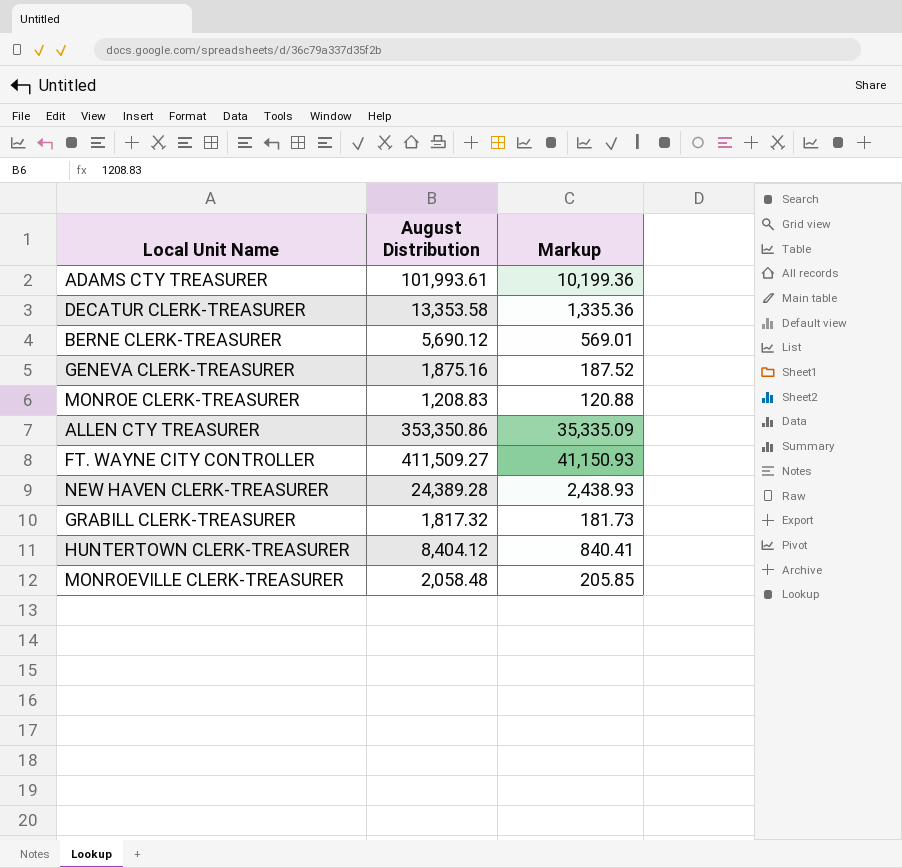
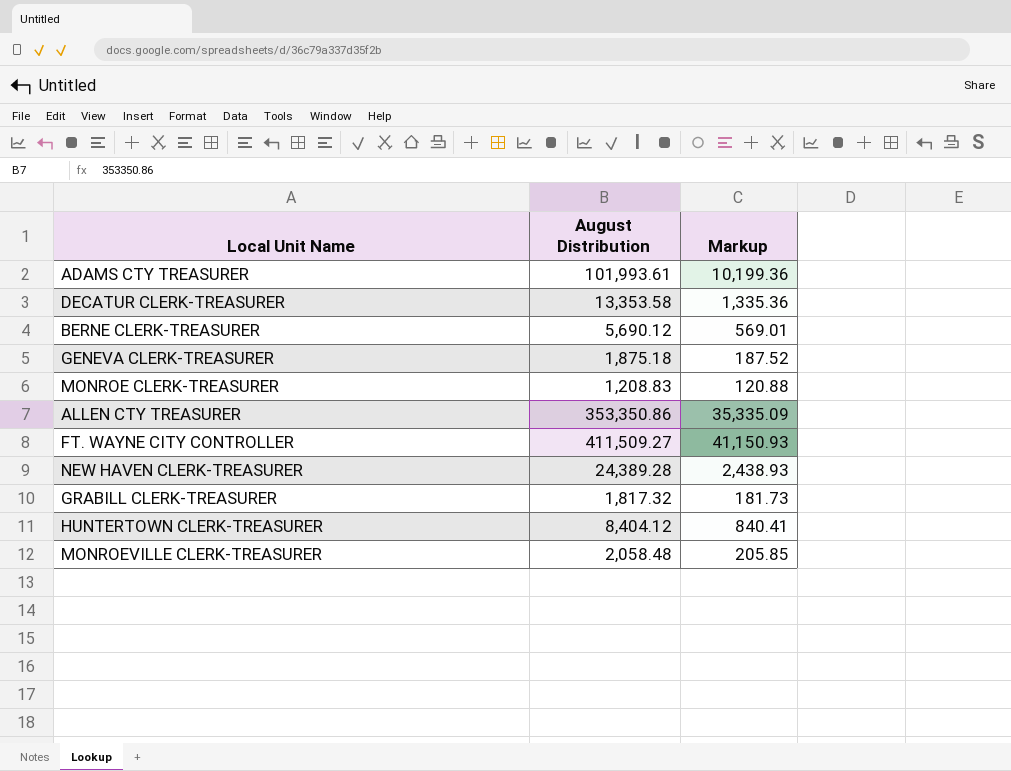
GENEVA CLERK-TREASURER | August Distribution: 1,875.16 -> 1,875.18

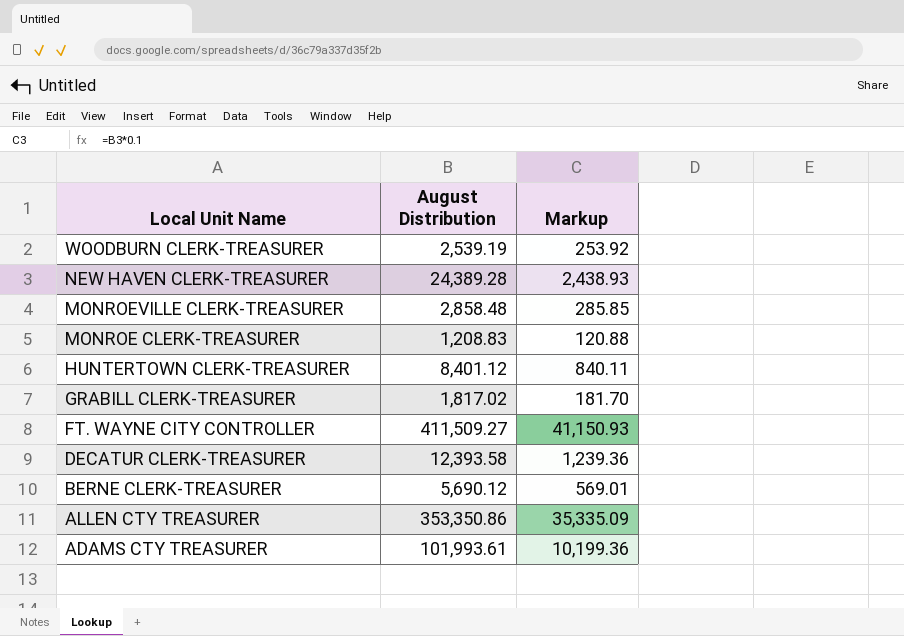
row order: none -> Local Unit Name descending
row GENEVA CLERK-TREASURER: 1,875.18 | 187.52 -> none
row WOODBURN CLERK-TREASURER: none -> 2,539.19 | 253.92
MONROEVILLE CLERK-TREASURER | August Distribution: 2,058.48 -> 2,858.48
MONROEVILLE CLERK-TREASURER | Markup: 205.85 -> 285.85
HUNTERTOWN CLERK-TREASURER | August Distribution: 8,404.12 -> 8,401.12
HUNTERTOWN CLERK-TREASURER | Markup: 840.41 -> 840.11
GRABILL CLERK-TREASURER | August Distribution: 1,817.32 -> 1,817.02
GRABILL CLERK-TREASURER | Markup: 181.73 -> 181.70
DECATUR CLERK-TREASURER | August Distribution: 13,353.58 -> 12,393.58
DECATUR CLERK-TREASURER | Markup: 1,335.36 -> 1,239.36

